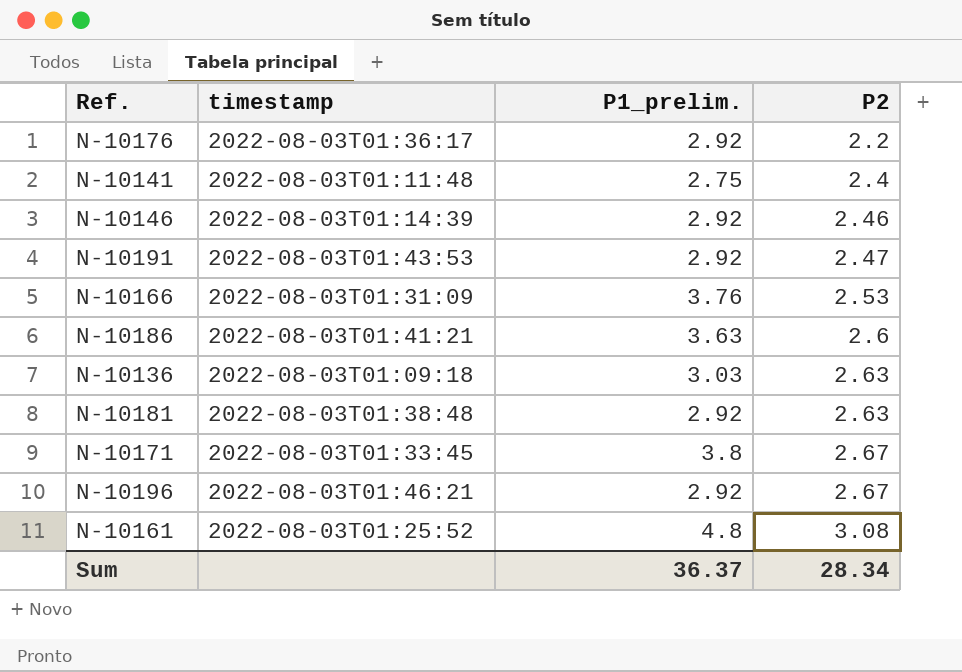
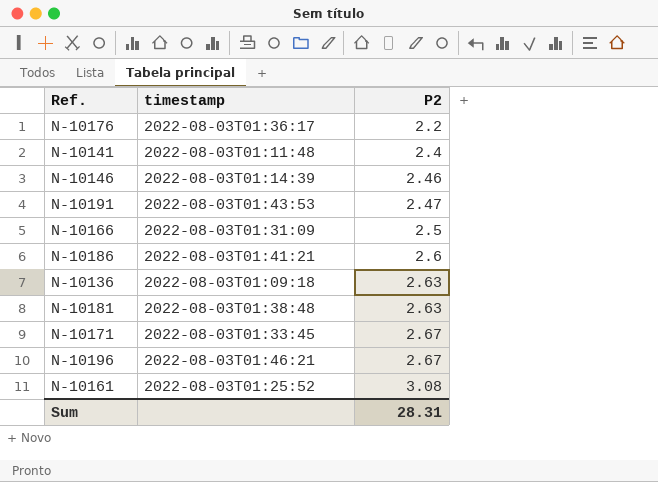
column P1_prelim. | position: 3 -> none
N-10166 | P2: 2.53 -> 2.5
Sum | P2: 28.34 -> 28.31

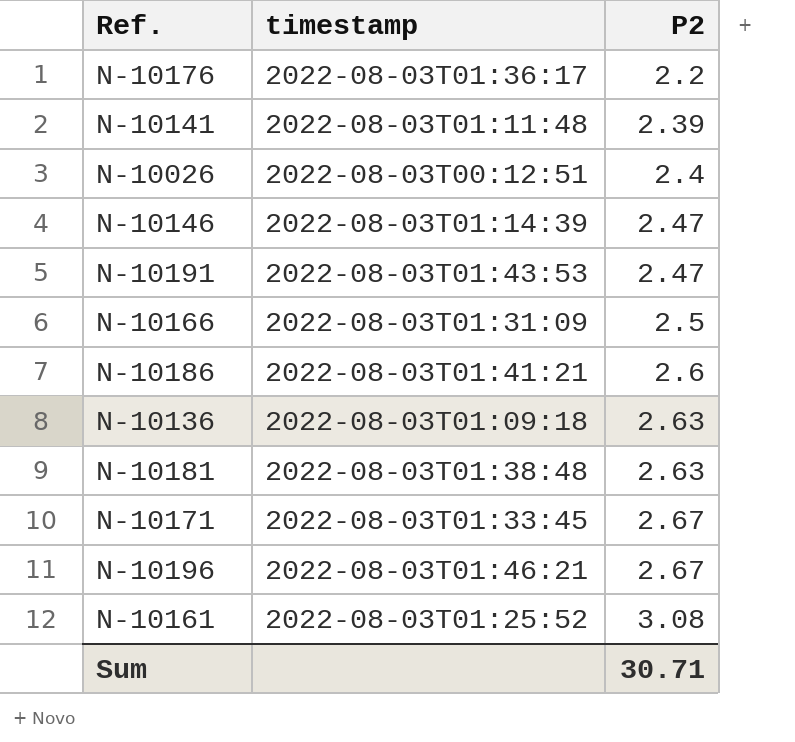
N-10141 | P2: 2.4 -> 2.39
row N-10026: none -> 2022-08-03T00:12:51 | 2.4
N-10146 | P2: 2.46 -> 2.47
Sum | P2: 28.31 -> 30.71

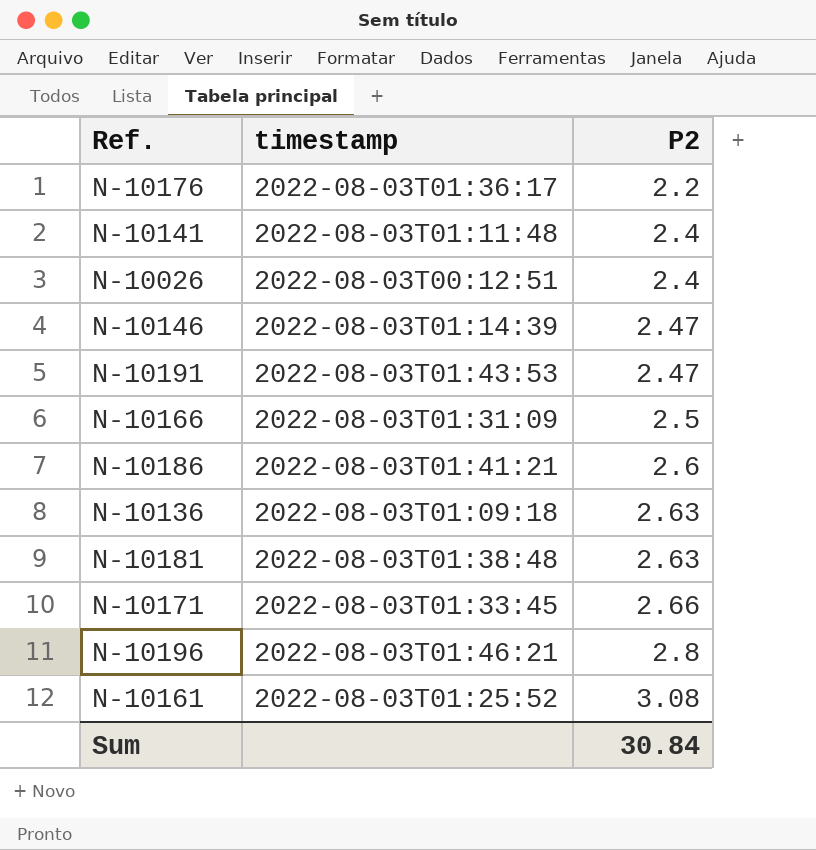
N-10141 | P2: 2.39 -> 2.4
N-10171 | P2: 2.67 -> 2.66
N-10196 | P2: 2.67 -> 2.8
Sum | P2: 30.71 -> 30.84

